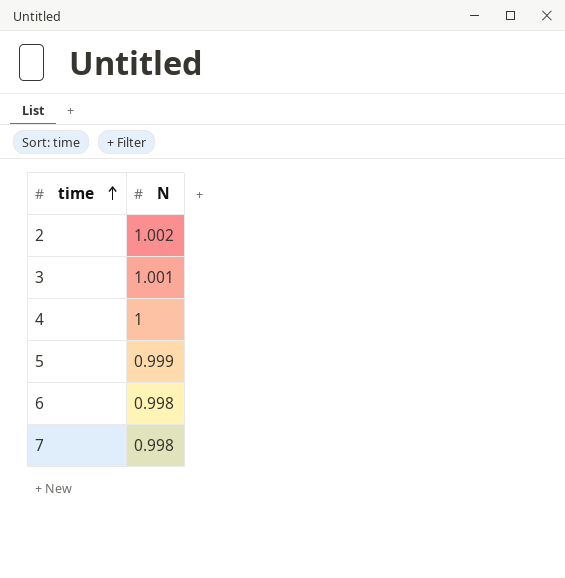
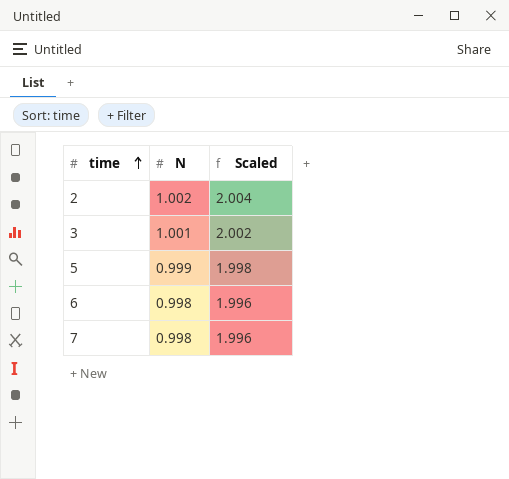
column Scaled | formula: none -> [N] * 2
row 4: 1 -> none

